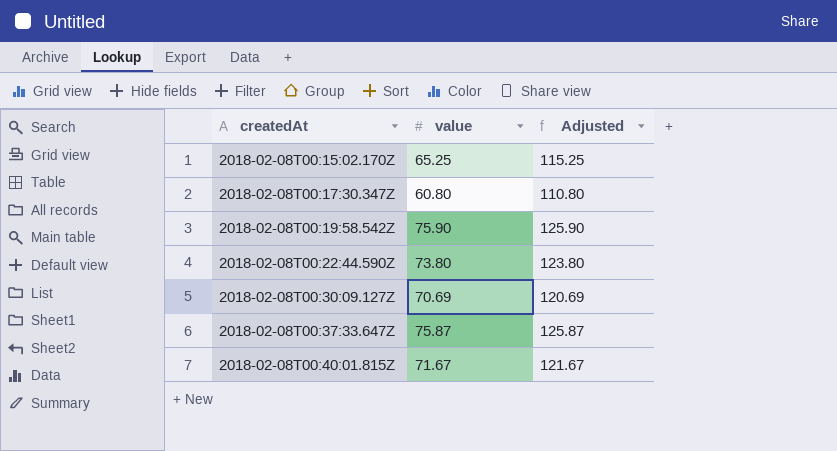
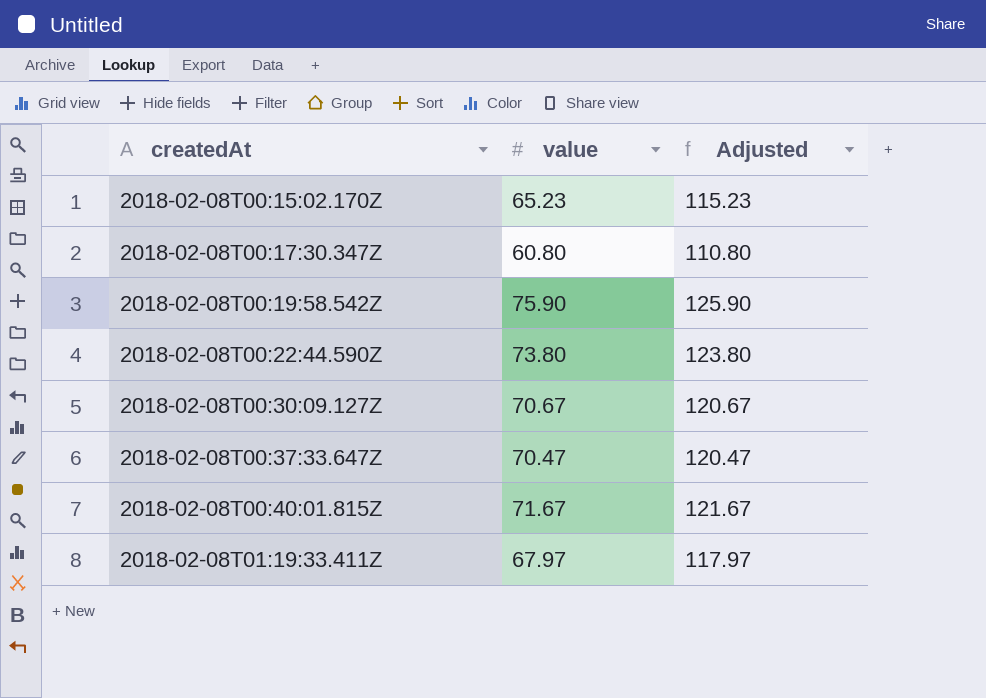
2018-02-08T00:15:02.170Z | value: 65.25 -> 65.23
2018-02-08T00:15:02.170Z | Adjusted: 115.25 -> 115.23
2018-02-08T00:30:09.127Z | value: 70.69 -> 70.67
2018-02-08T00:30:09.127Z | Adjusted: 120.69 -> 120.67
2018-02-08T00:37:33.647Z | value: 75.87 -> 70.47
2018-02-08T00:37:33.647Z | Adjusted: 125.87 -> 120.47
row 2018-02-08T01:19:33.411Z: none -> 67.97 | 117.97

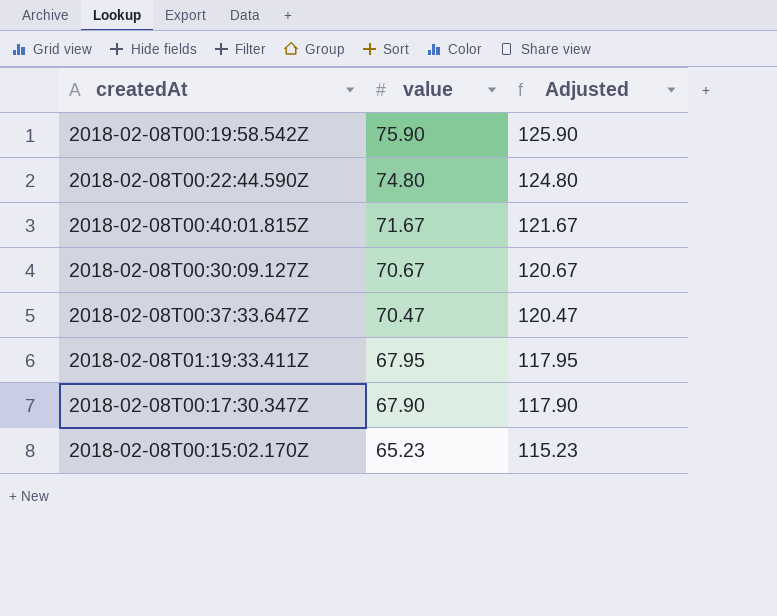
row order: createdAt ascending -> value descending
2018-02-08T00:22:44.590Z | value: 73.80 -> 74.80
2018-02-08T00:22:44.590Z | Adjusted: 123.80 -> 124.80
2018-02-08T01:19:33.411Z | value: 67.97 -> 67.95
2018-02-08T01:19:33.411Z | Adjusted: 117.97 -> 117.95
2018-02-08T00:17:30.347Z | value: 60.80 -> 67.90
2018-02-08T00:17:30.347Z | Adjusted: 110.80 -> 117.90

